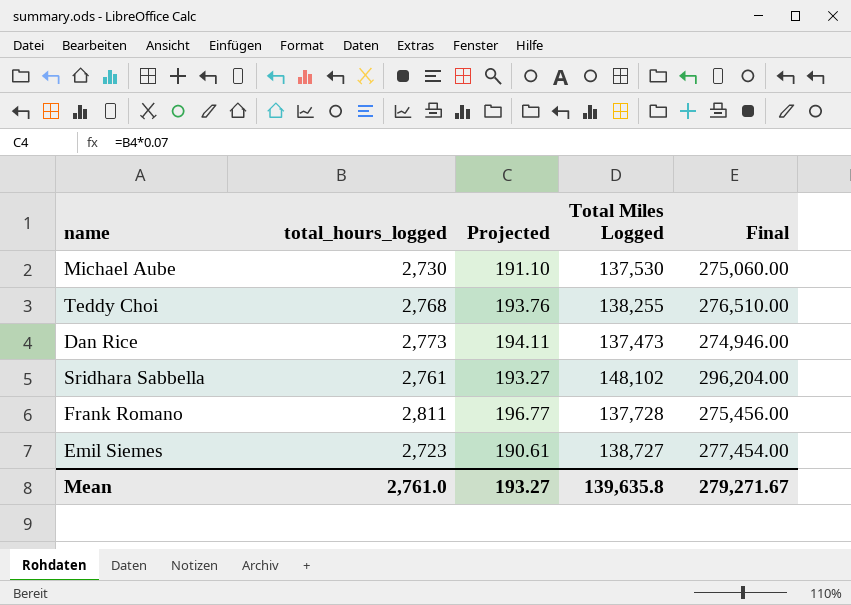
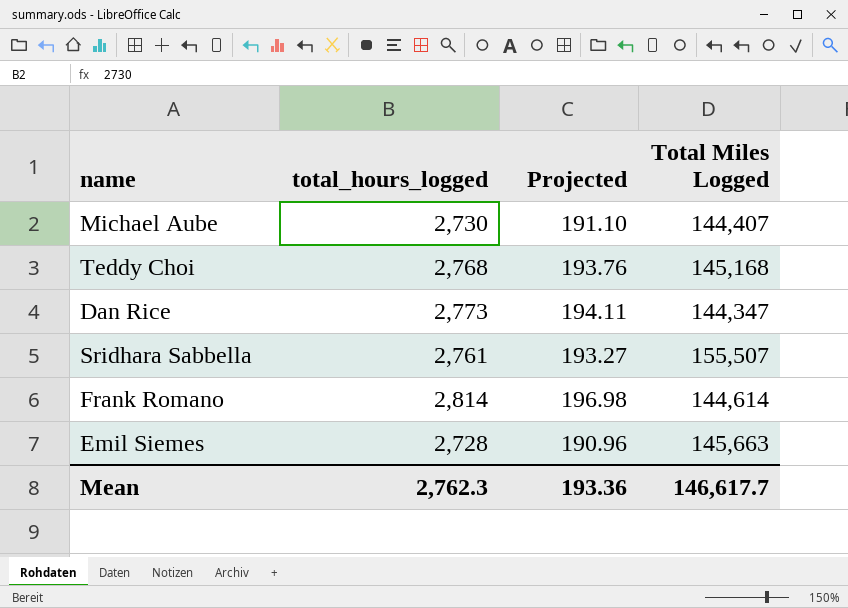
column Final | formula: [Total Miles Logged] * 2 -> none
Michael Aube | Total Miles Logged: 137,530 -> 144,407
Teddy Choi | Total Miles Logged: 138,255 -> 145,168
Dan Rice | Total Miles Logged: 137,473 -> 144,347
Sridhara Sabbella | Total Miles Logged: 148,102 -> 155,507
Frank Romano | total_hours_logged: 2,811 -> 2,814
Frank Romano | Projected: 196.77 -> 196.98
Frank Romano | Total Miles Logged: 137,728 -> 144,614
Emil Siemes | total_hours_logged: 2,723 -> 2,728
Emil Siemes | Projected: 190.61 -> 190.96
Emil Siemes | Total Miles Logged: 138,727 -> 145,663
Mean | total_hours_logged: 2,761.0 -> 2,762.3
Mean | Projected: 193.27 -> 193.36
Mean | Total Miles Logged: 139,635.8 -> 146,617.7

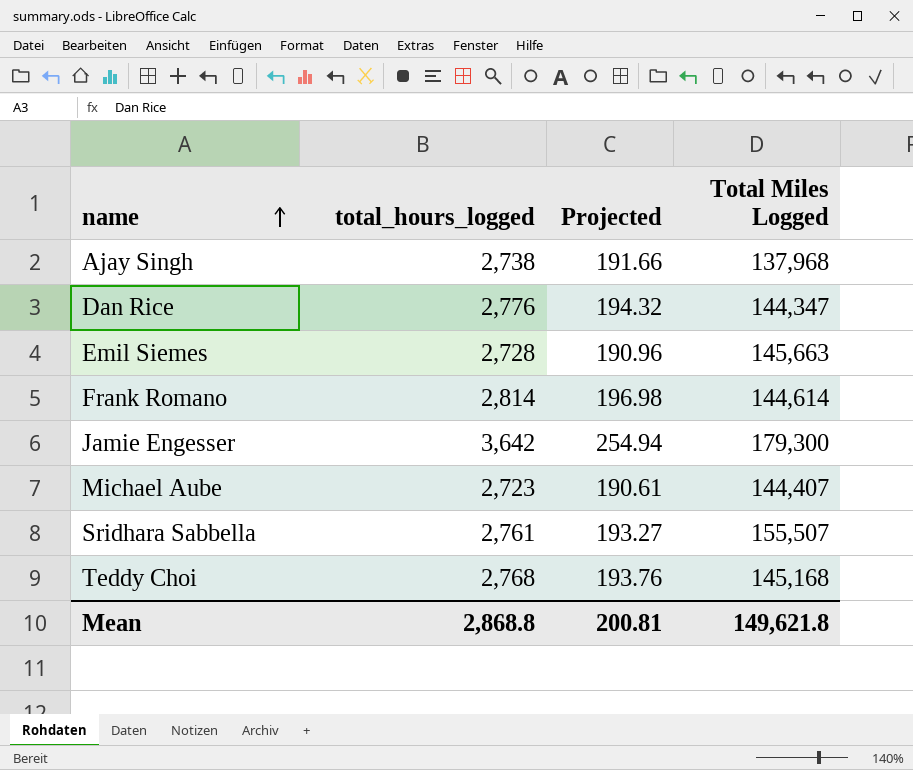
row order: none -> name ascending
row Ajay Singh: none -> 2,738 | 191.66 | 137,968
Dan Rice | total_hours_logged: 2,773 -> 2,776
Dan Rice | Projected: 194.11 -> 194.32
row Jamie Engesser: none -> 3,642 | 254.94 | 179,300
Michael Aube | total_hours_logged: 2,730 -> 2,723
Michael Aube | Projected: 191.10 -> 190.61
Mean | total_hours_logged: 2,762.3 -> 2,868.8
Mean | Projected: 193.36 -> 200.81
Mean | Total Miles Logged: 146,617.7 -> 149,621.8

